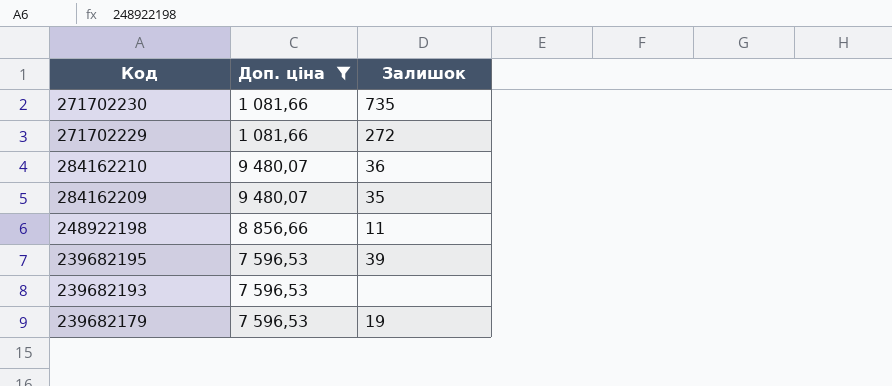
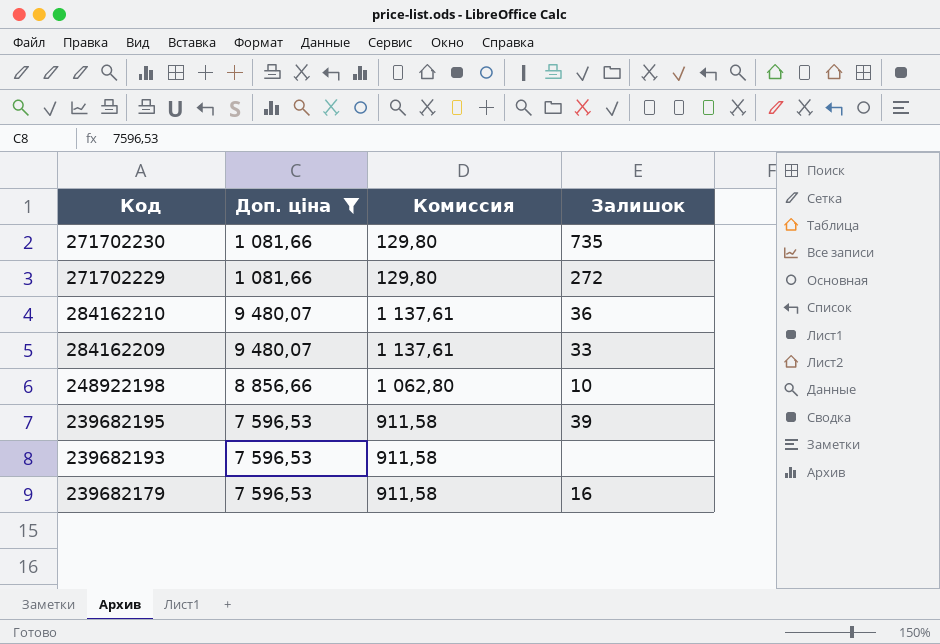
column Комиссия | formula: none -> [Доп. ціна] * 0,12
284162209 | Залишок: 35 -> 33
248922198 | Залишок: 11 -> 10
239682179 | Залишок: 19 -> 16

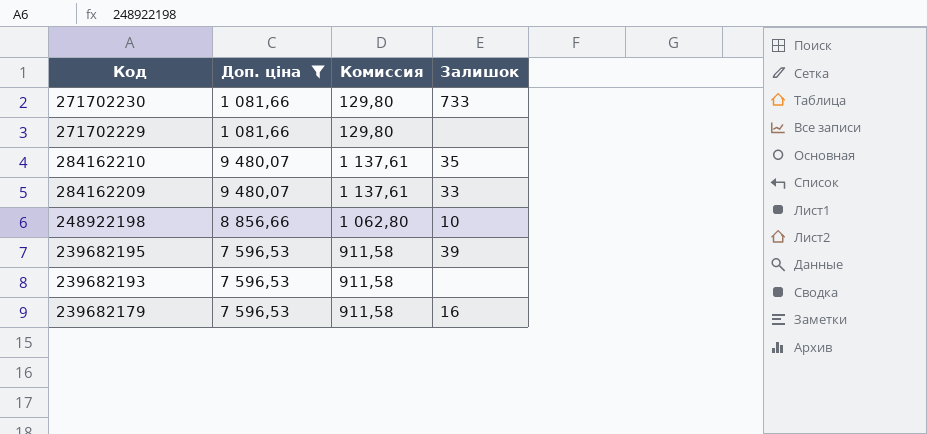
271702230 | Залишок: 735 -> 733
271702229 | Залишок: 272 -> none
284162210 | Залишок: 36 -> 35

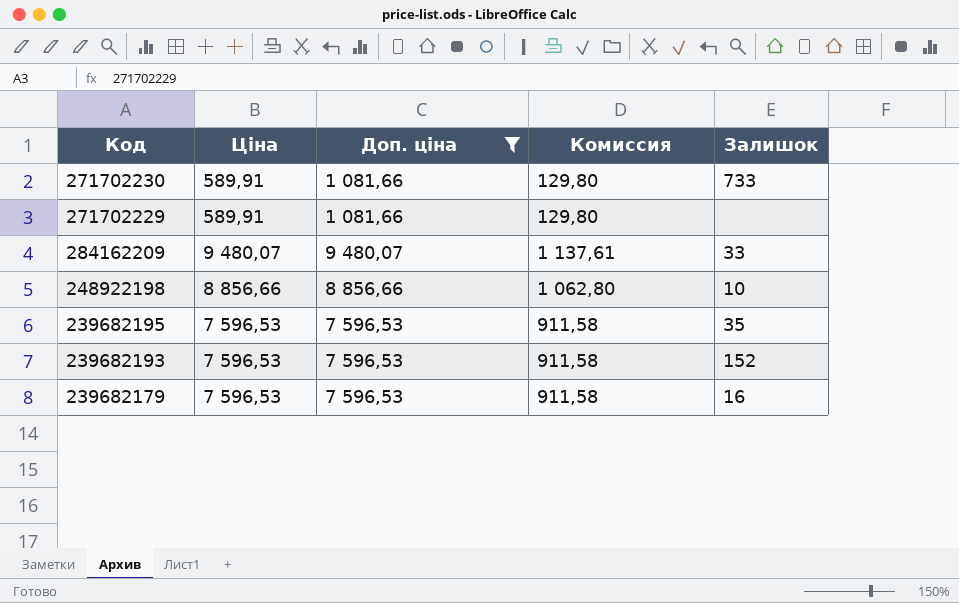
column Ціна | position: none -> 2
row 284162210: 9 480,07 | 1 137,61 | 35 -> none
239682195 | Залишок: 39 -> 35
239682193 | Залишок: none -> 152

